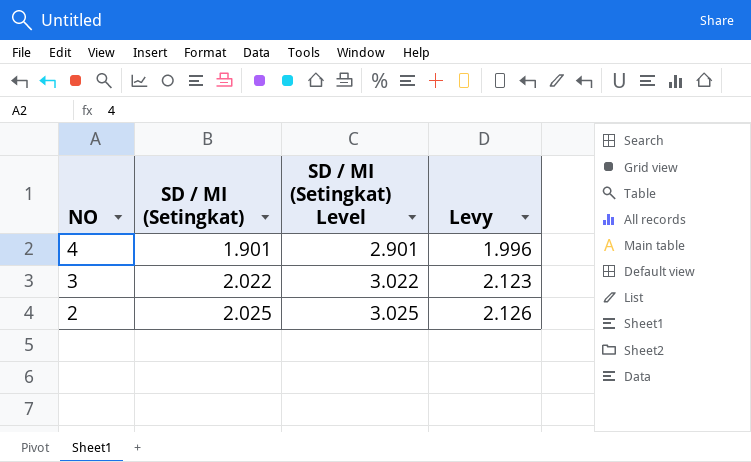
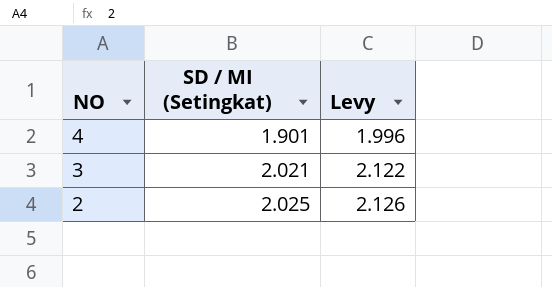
column SD / MI (Setingkat) Level | formula: [SD / MI (Setingkat)] + 1 -> none
3 | SD / MI (Setingkat): 2.022 -> 2.021
3 | Levy: 2.123 -> 2.122

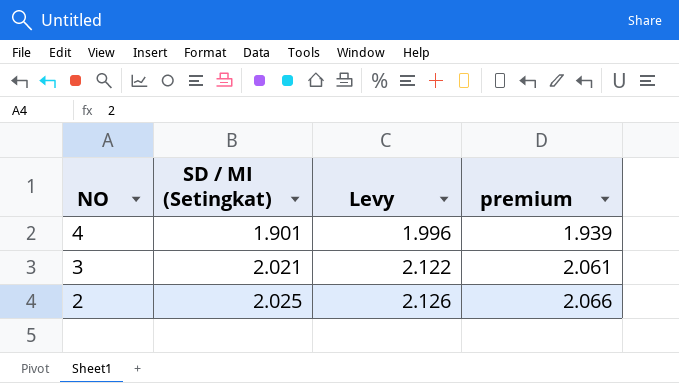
column premium | formula: none -> [SD / MI (Setingkat)] * 1.02

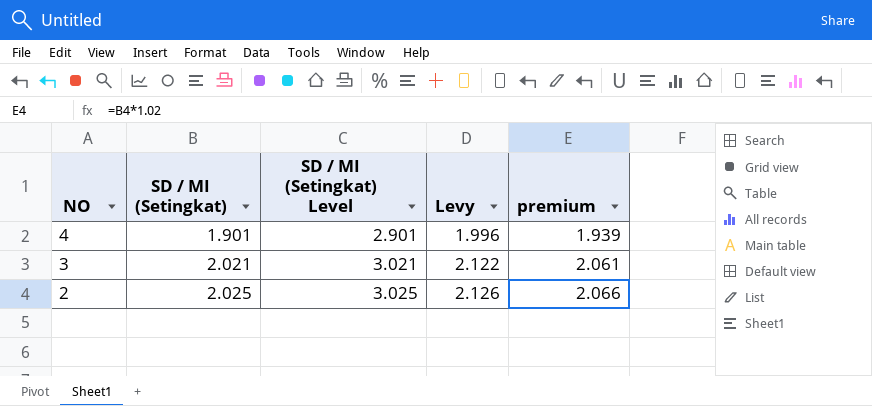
column SD / MI (Setingkat) Level | formula: none -> [SD / MI (Setingkat)] + 1

